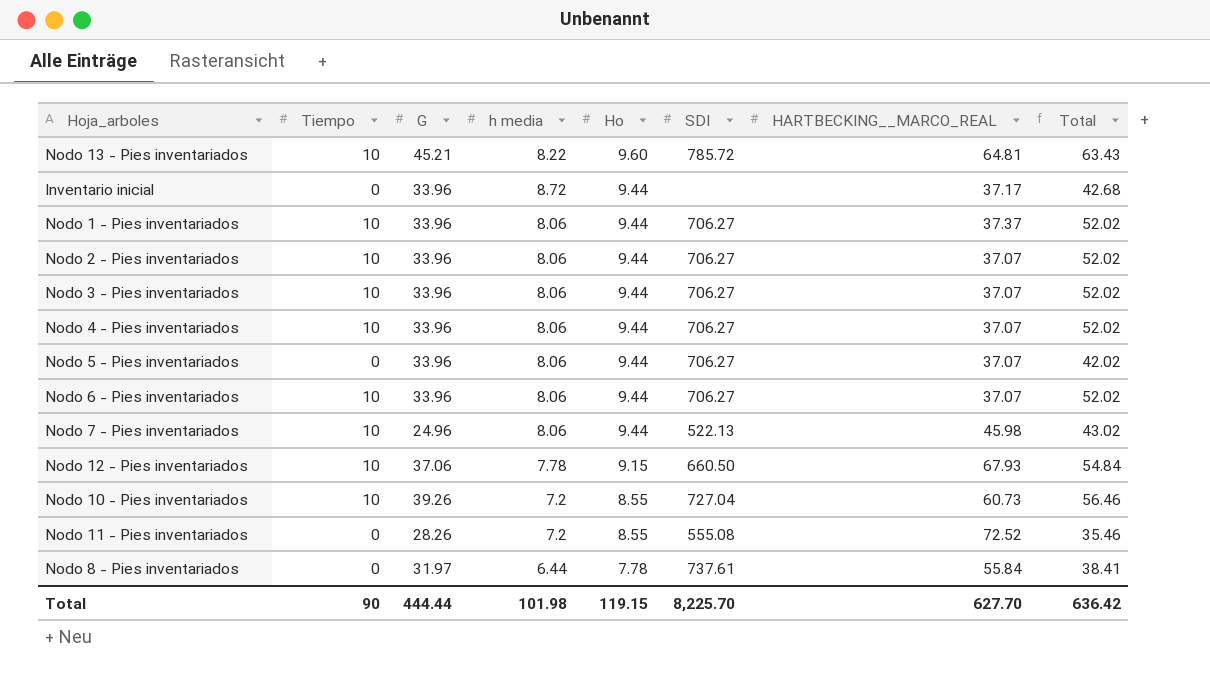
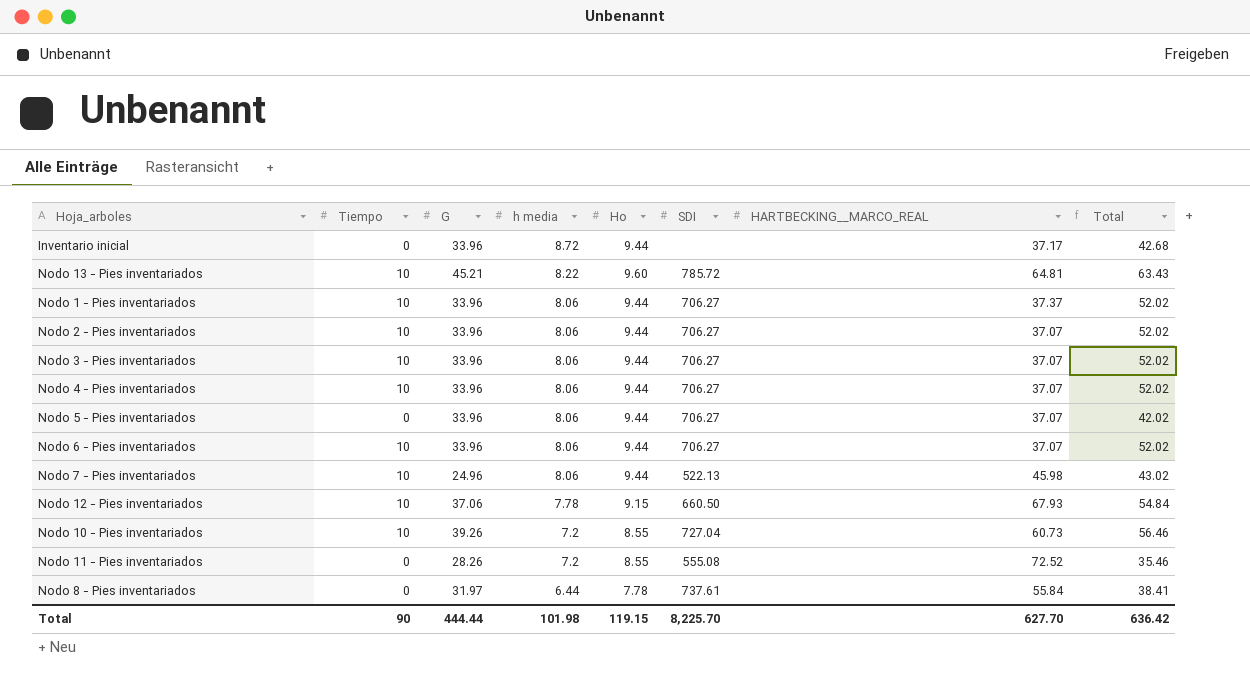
row order: Ho descending -> h media descending

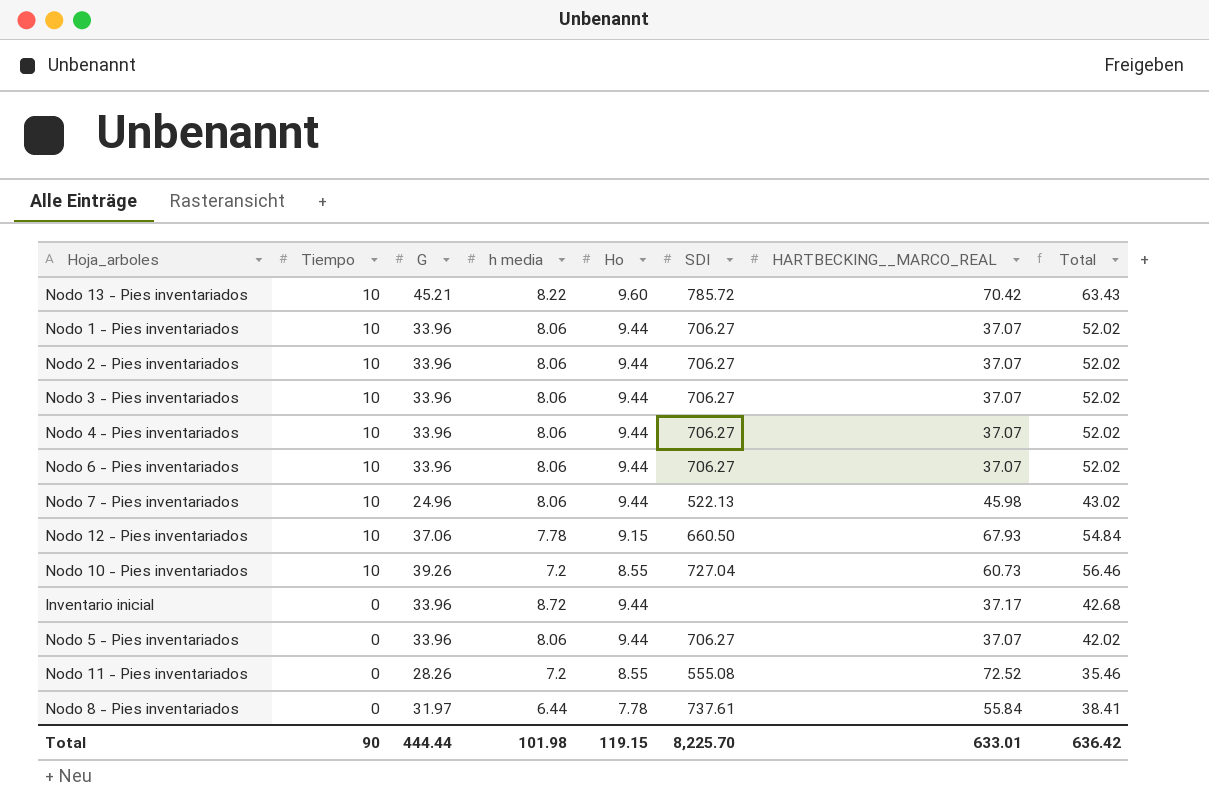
row order: h media descending -> Tiempo descending
Nodo 13 - Pies inventariados | HARTBECKING__MARCO_REAL: 64.81 -> 70.42
Nodo 1 - Pies inventariados | HARTBECKING__MARCO_REAL: 37.37 -> 37.07
Total | HARTBECKING__MARCO_REAL: 627.70 -> 633.01

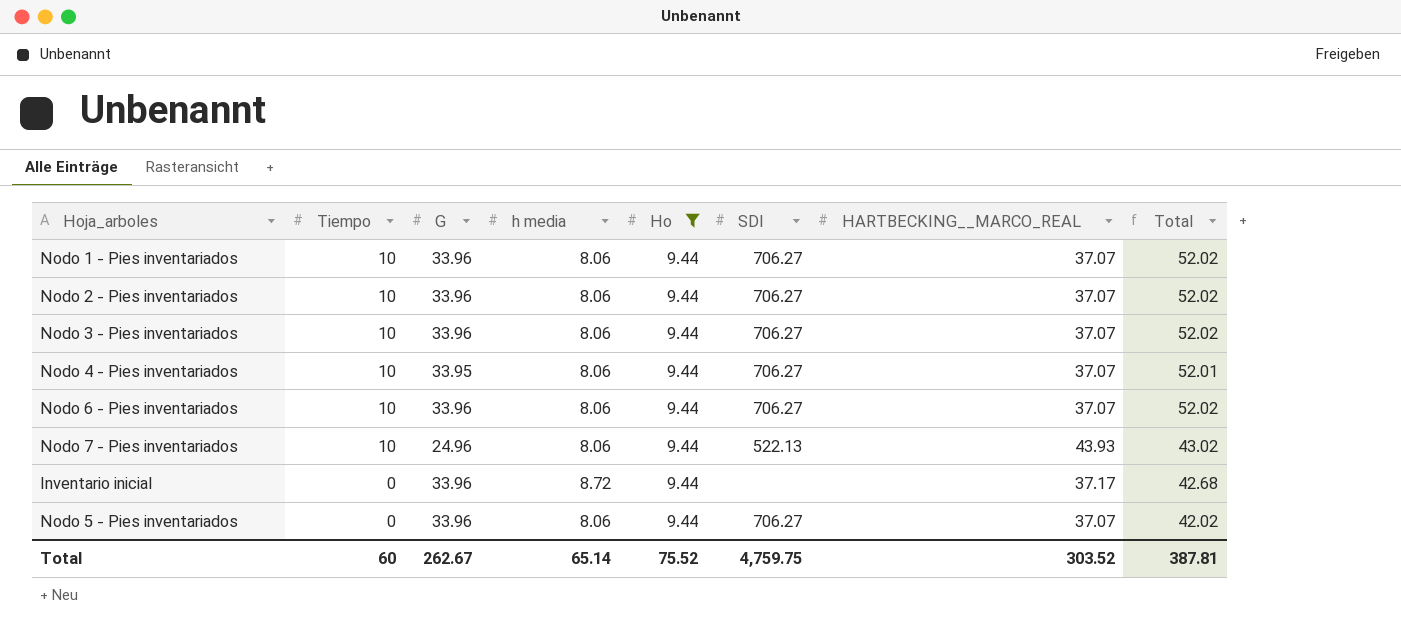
filter: none -> Ho = 9.44
Nodo 4 - Pies inventariados | G: 33.96 -> 33.95
Nodo 4 - Pies inventariados | Total: 52.02 -> 52.01
Nodo 7 - Pies inventariados | HARTBECKING__MARCO_REAL: 45.98 -> 43.93
Total | Tiempo: 90 -> 60
Total | G: 444.44 -> 262.67
Total | h media: 101.98 -> 65.14
Total | Ho: 119.15 -> 75.52
Total | SDI: 8,225.70 -> 4,759.75
Total | HARTBECKING__MARCO_REAL: 633.01 -> 303.52
Total | Total: 636.42 -> 387.81

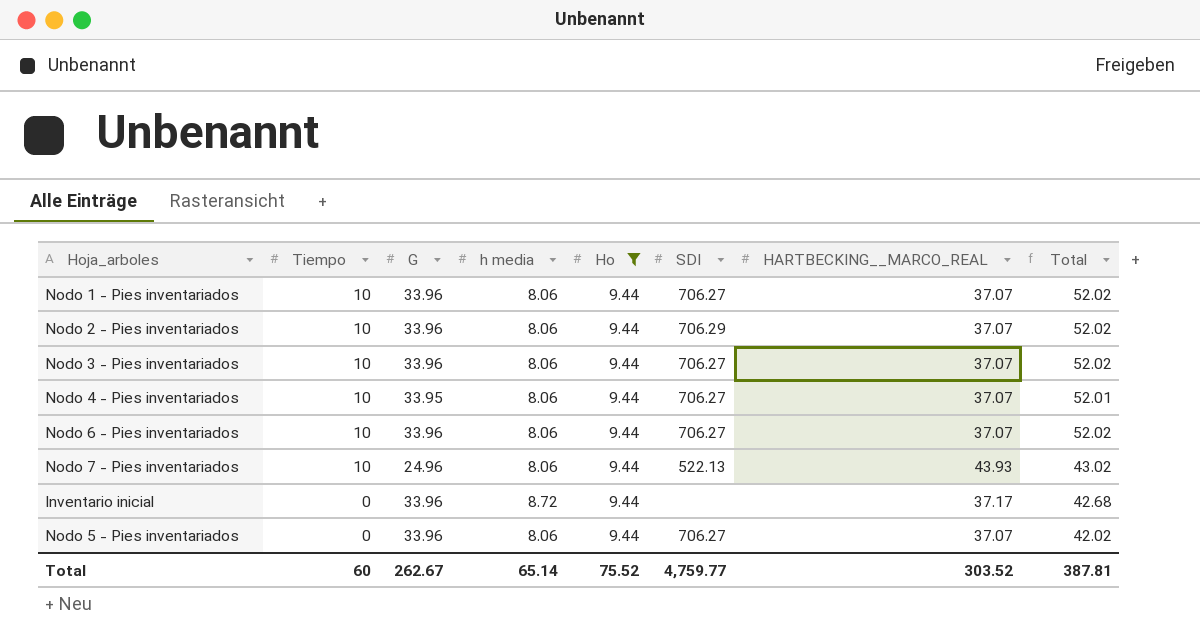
Nodo 2 - Pies inventariados | SDI: 706.27 -> 706.29
Total | SDI: 4,759.75 -> 4,759.77

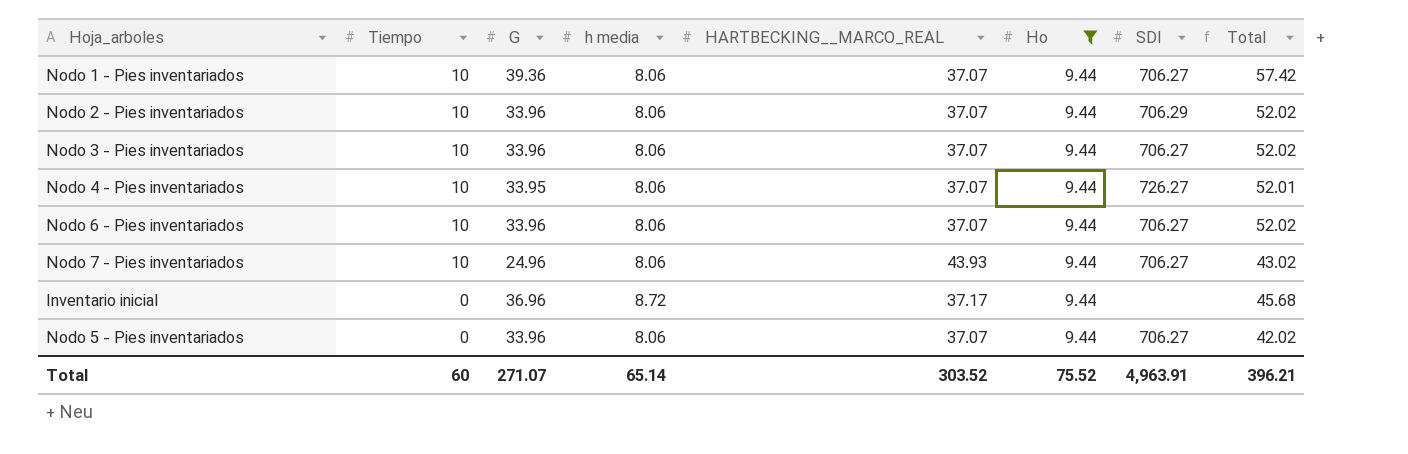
column HARTBECKING__MARCO_REAL | position: 7 -> 5
Nodo 1 - Pies inventariados | G: 33.96 -> 39.36
Nodo 1 - Pies inventariados | Total: 52.02 -> 57.42
Nodo 4 - Pies inventariados | SDI: 706.27 -> 726.27
Nodo 7 - Pies inventariados | SDI: 522.13 -> 706.27
Inventario inicial | G: 33.96 -> 36.96
Inventario inicial | Total: 42.68 -> 45.68
Total | G: 262.67 -> 271.07
Total | SDI: 4,759.77 -> 4,963.91
Total | Total: 387.81 -> 396.21

